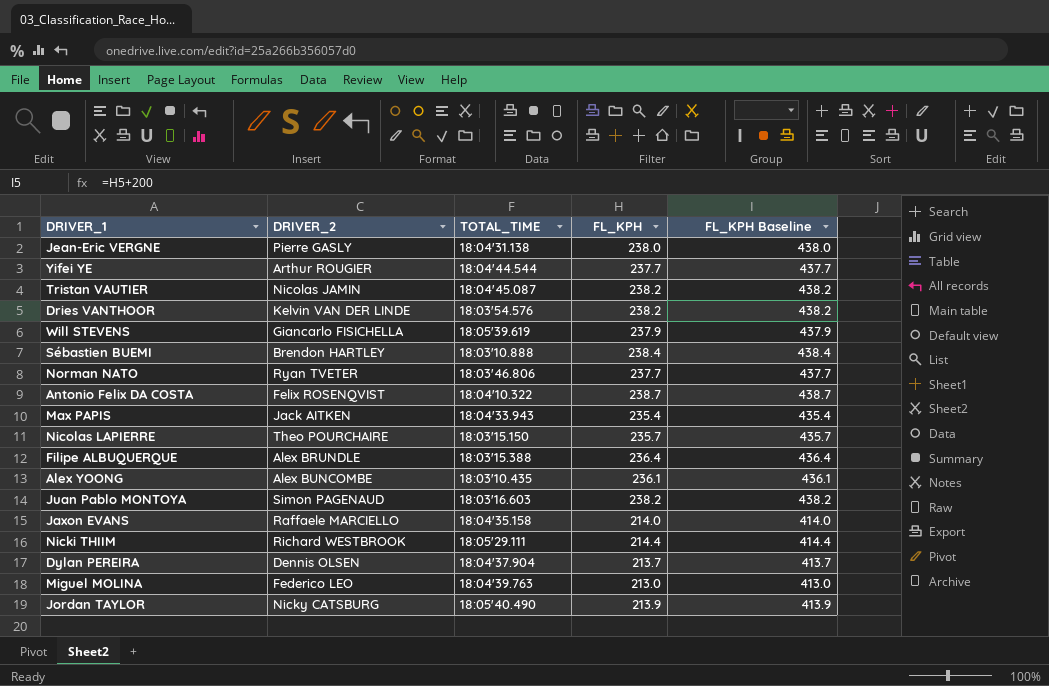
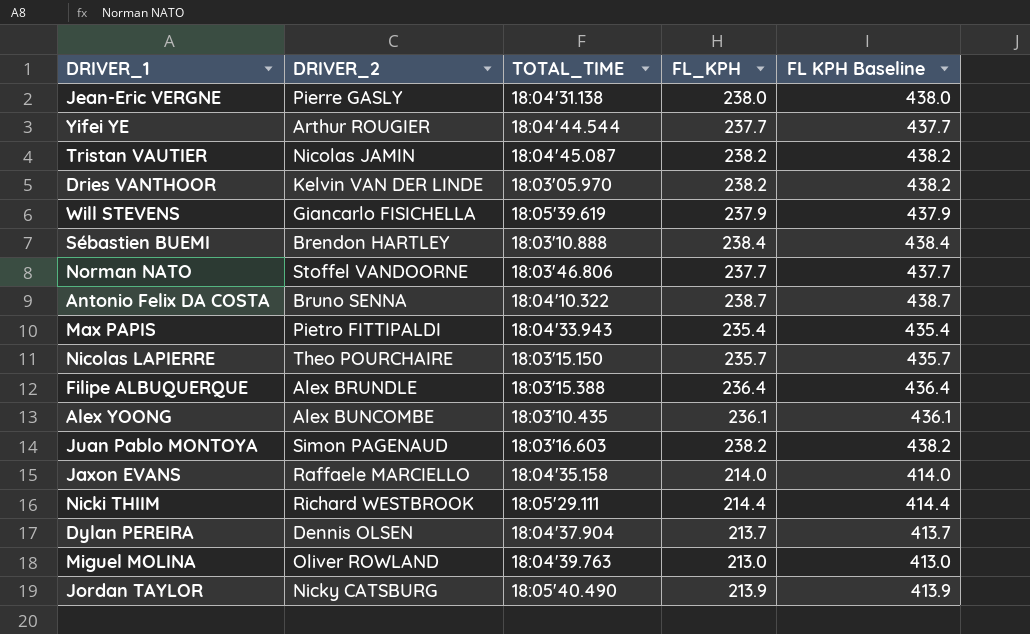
column name: FL_KPH Baseline -> FL KPH Baseline
Dries VANTHOOR | TOTAL_TIME: 18:03'54.576 -> 18:03'05.970
Norman NATO | DRIVER_2: Ryan TVETER -> Stoffel VANDOORNE
Antonio Felix DA COSTA | DRIVER_2: Felix ROSENQVIST -> Bruno SENNA
Max PAPIS | DRIVER_2: Jack AITKEN -> Pietro FITTIPALDI
Miguel MOLINA | DRIVER_2: Federico LEO -> Oliver ROWLAND

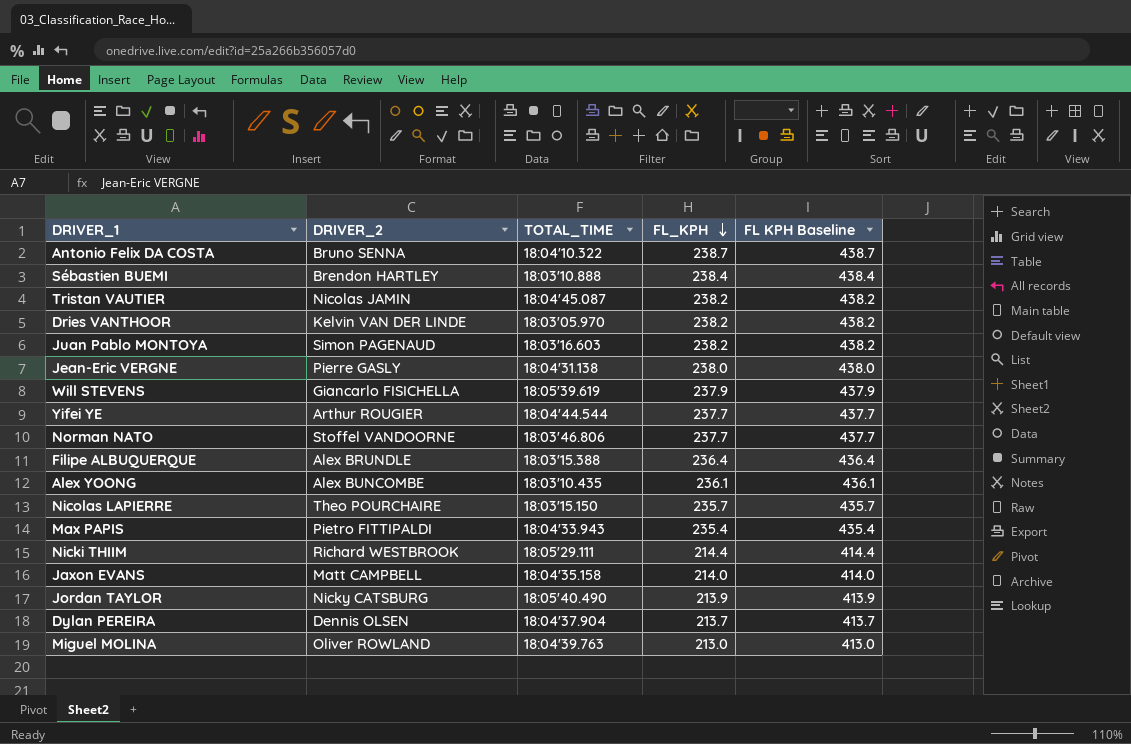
row order: none -> FL_KPH descending
Jaxon EVANS | DRIVER_2: Raffaele MARCIELLO -> Matt CAMPBELL

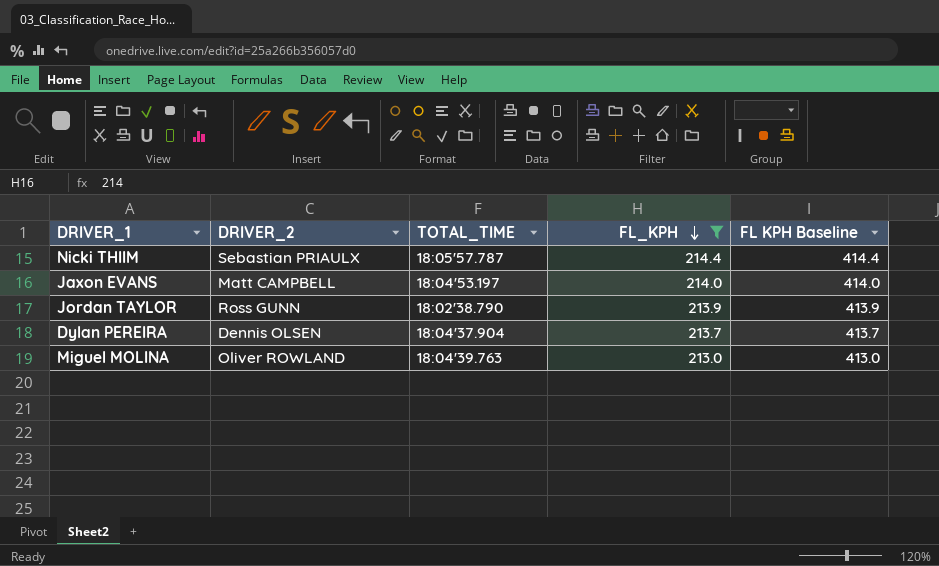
filter: none -> FL_KPH <= 214.4
Nicki THIIM | DRIVER_2: Richard WESTBROOK -> Sebastian PRIAULX
Nicki THIIM | TOTAL_TIME: 18:05'29.111 -> 18:05'57.787
Jaxon EVANS | TOTAL_TIME: 18:04'35.158 -> 18:04'53.197
Jordan TAYLOR | DRIVER_2: Nicky CATSBURG -> Ross GUNN
Jordan TAYLOR | TOTAL_TIME: 18:05'40.490 -> 18:02'38.790

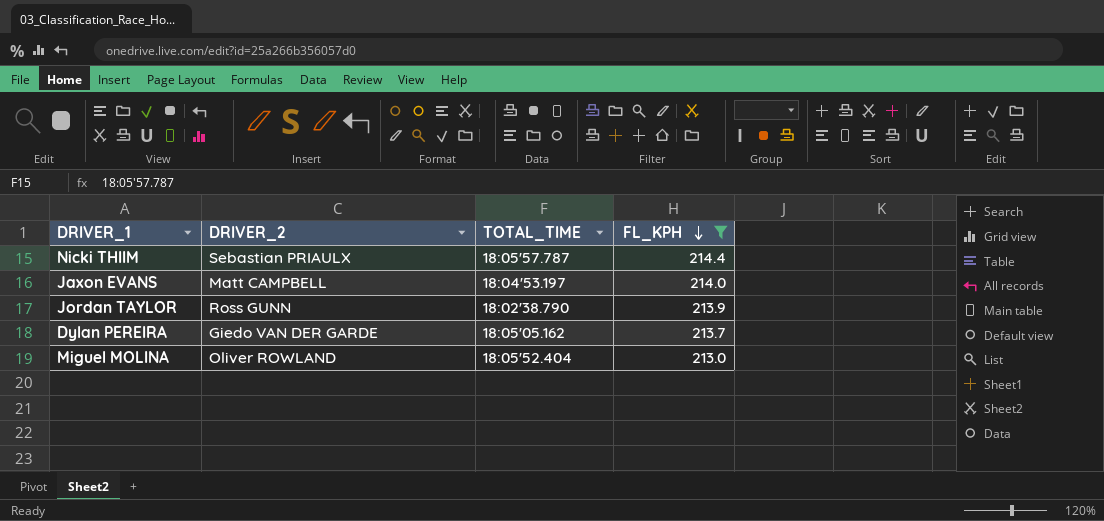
column FL KPH Baseline | formula: [FL_KPH] + 200 -> none
Dylan PEREIRA | DRIVER_2: Dennis OLSEN -> Giedo VAN DER GARDE
Dylan PEREIRA | TOTAL_TIME: 18:04'37.904 -> 18:05'05.162
Miguel MOLINA | TOTAL_TIME: 18:04'39.763 -> 18:05'52.404

